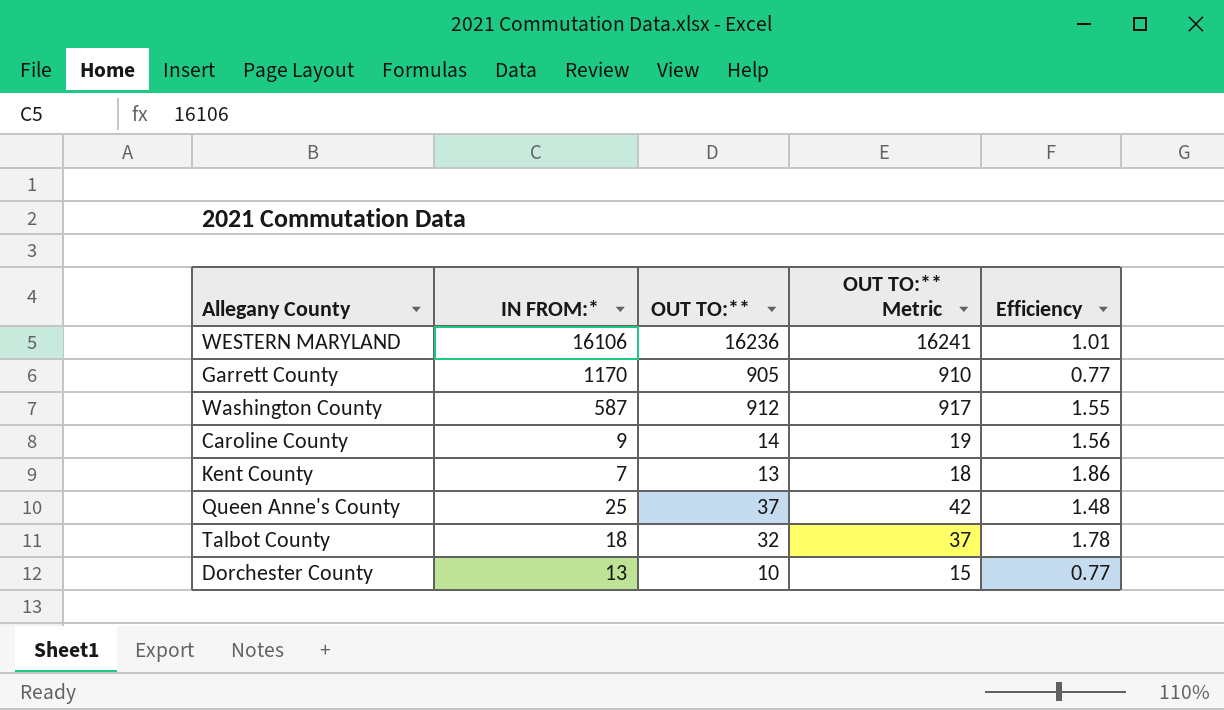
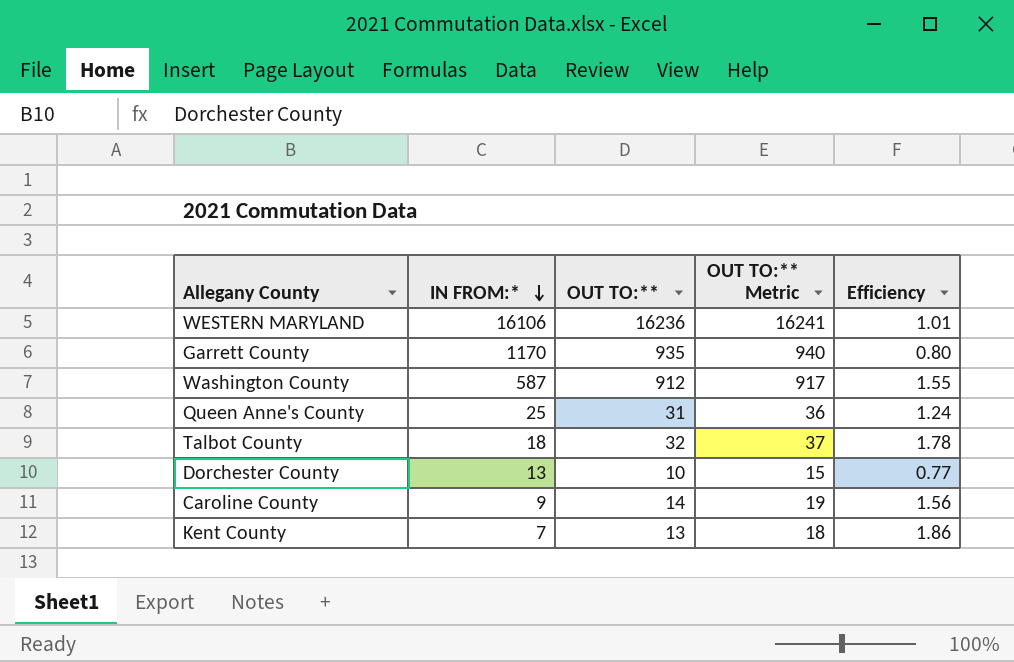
row order: none -> IN FROM:* descending
Garrett County | OUT TO:**: 905 -> 935
Garrett County | OUT TO:** Metric: 910 -> 940
Garrett County | Efficiency: 0.77 -> 0.80
Queen Anne's County | OUT TO:**: 37 -> 31
Queen Anne's County | OUT TO:** Metric: 42 -> 36
Queen Anne's County | Efficiency: 1.48 -> 1.24

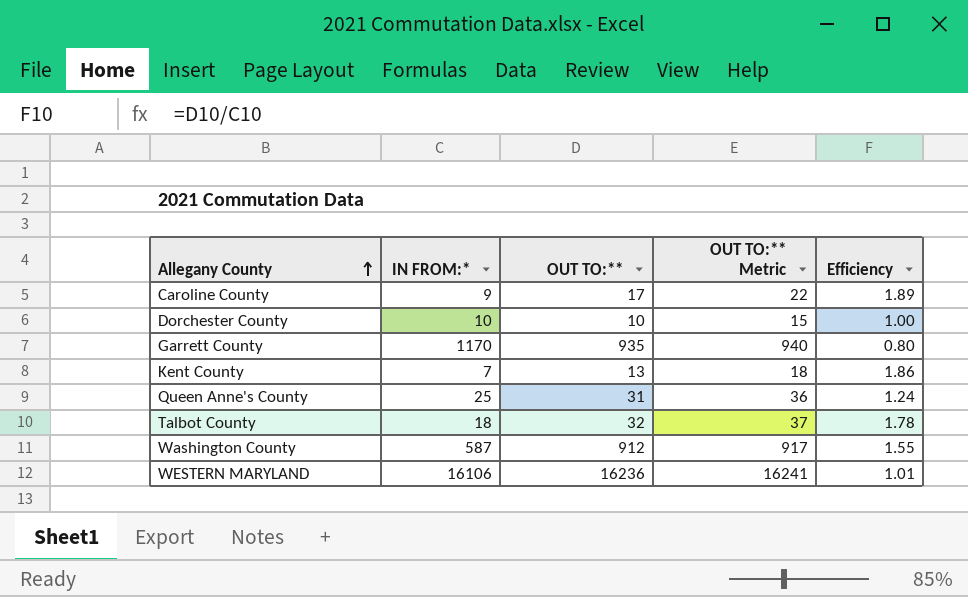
row order: IN FROM:* descending -> Allegany County ascending
Caroline County | OUT TO:**: 14 -> 17
Caroline County | OUT TO:** Metric: 19 -> 22
Caroline County | Efficiency: 1.56 -> 1.89
Dorchester County | IN FROM:*: 13 -> 10
Dorchester County | Efficiency: 0.77 -> 1.00

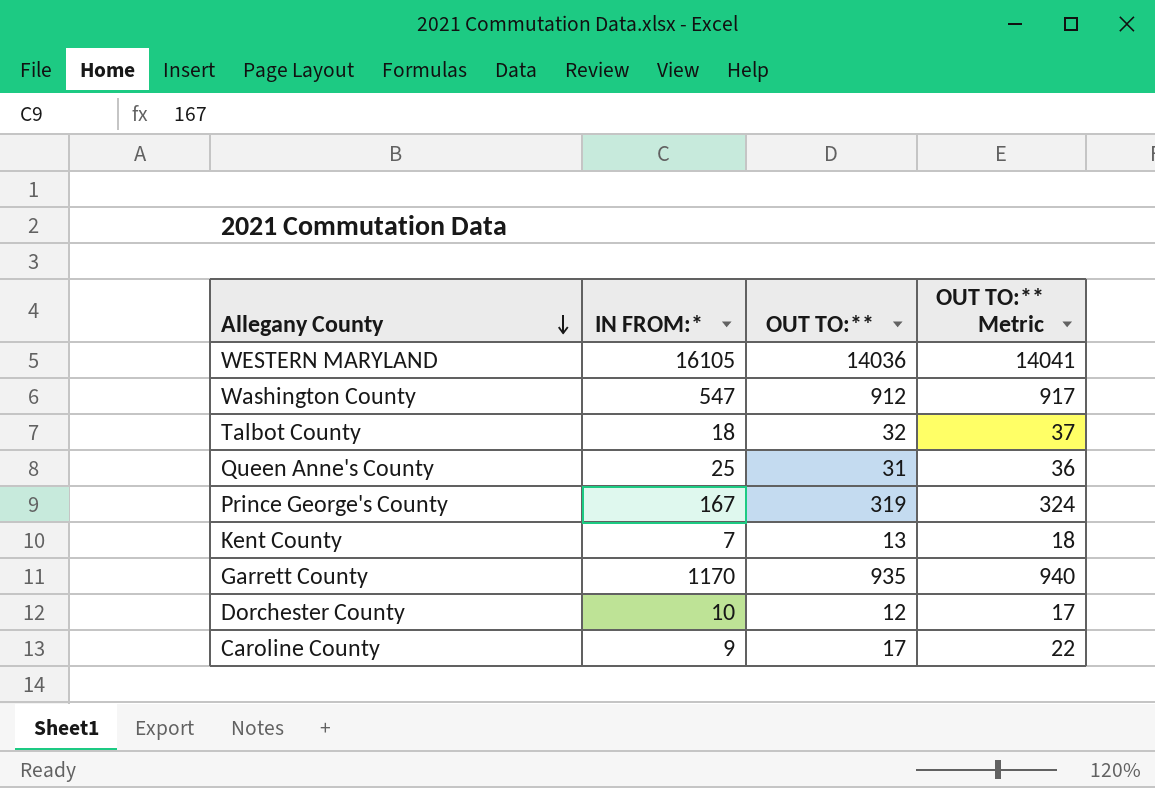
row order: Allegany County ascending -> Allegany County descending
column Efficiency | formula: [OUT TO:**] / [IN FROM:*] -> none
WESTERN MARYLAND | IN FROM:*: 16106 -> 16105
WESTERN MARYLAND | OUT TO:**: 16236 -> 14036
WESTERN MARYLAND | OUT TO:** Metric: 16241 -> 14041
Washington County | IN FROM:*: 587 -> 547
row Prince George's County: none -> 167 | 319 | 324
Dorchester County | OUT TO:**: 10 -> 12
Dorchester County | OUT TO:** Metric: 15 -> 17

